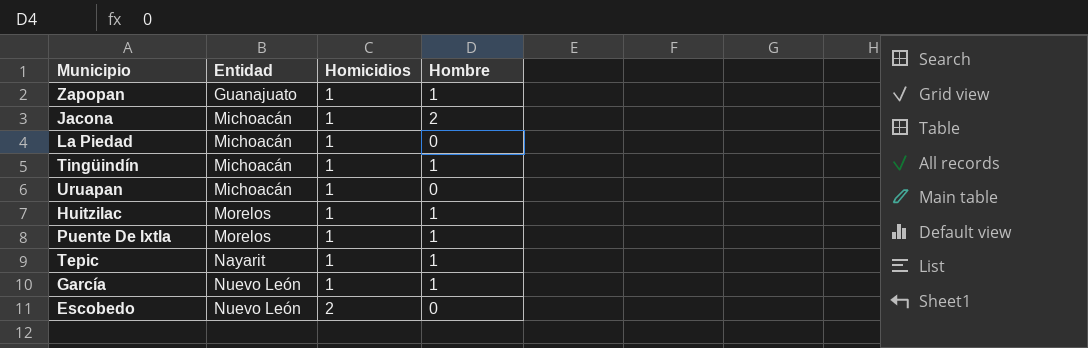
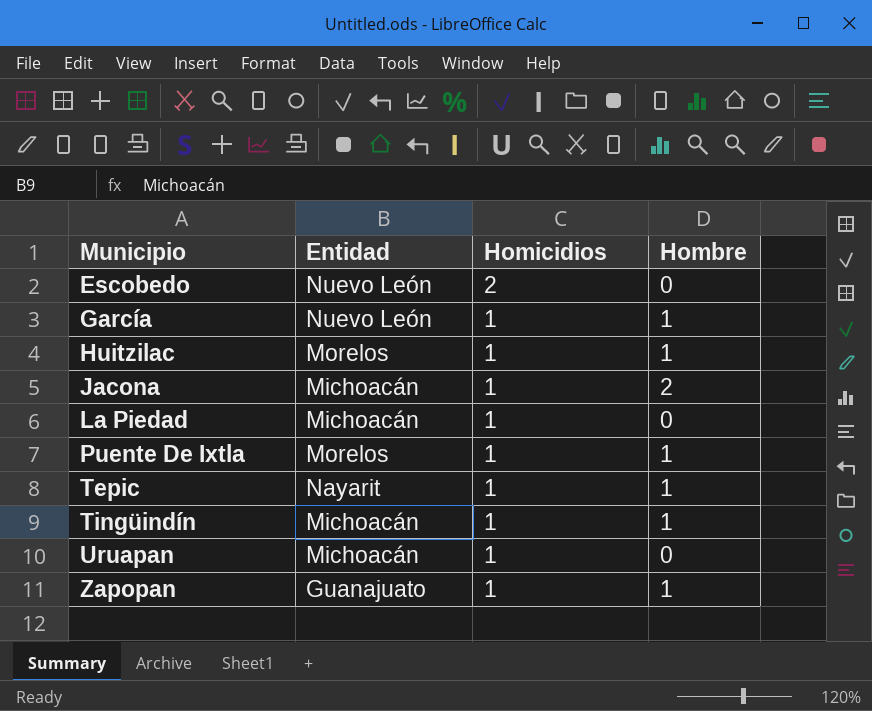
row order: Entidad ascending -> Municipio ascending

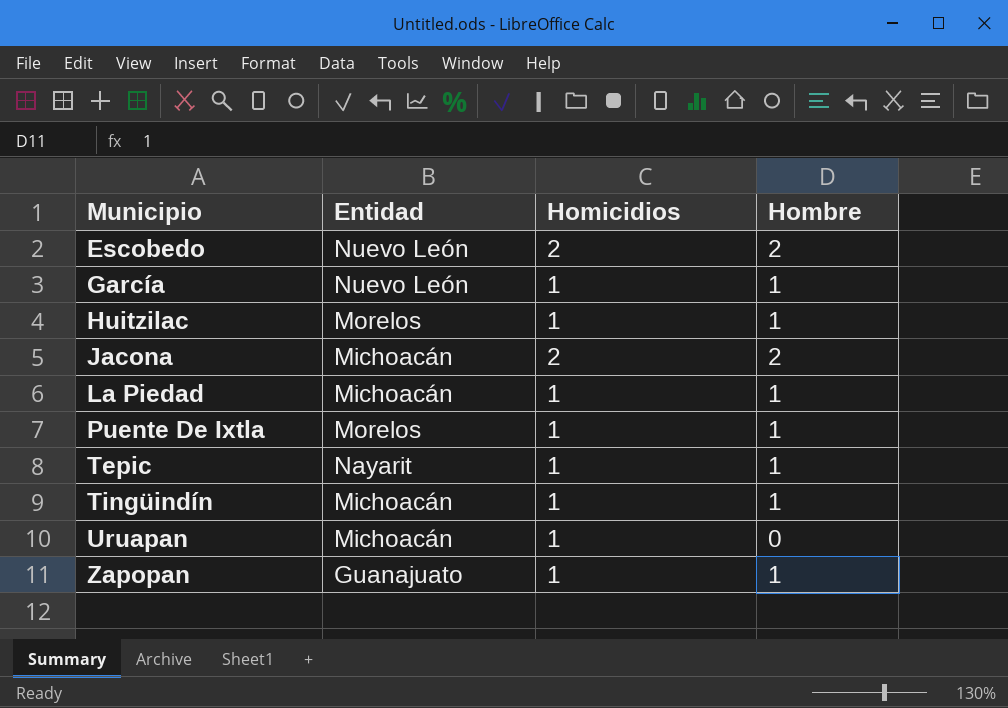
Escobedo | Hombre: 0 -> 2
Jacona | Homicidios: 1 -> 2
La Piedad | Hombre: 0 -> 1

